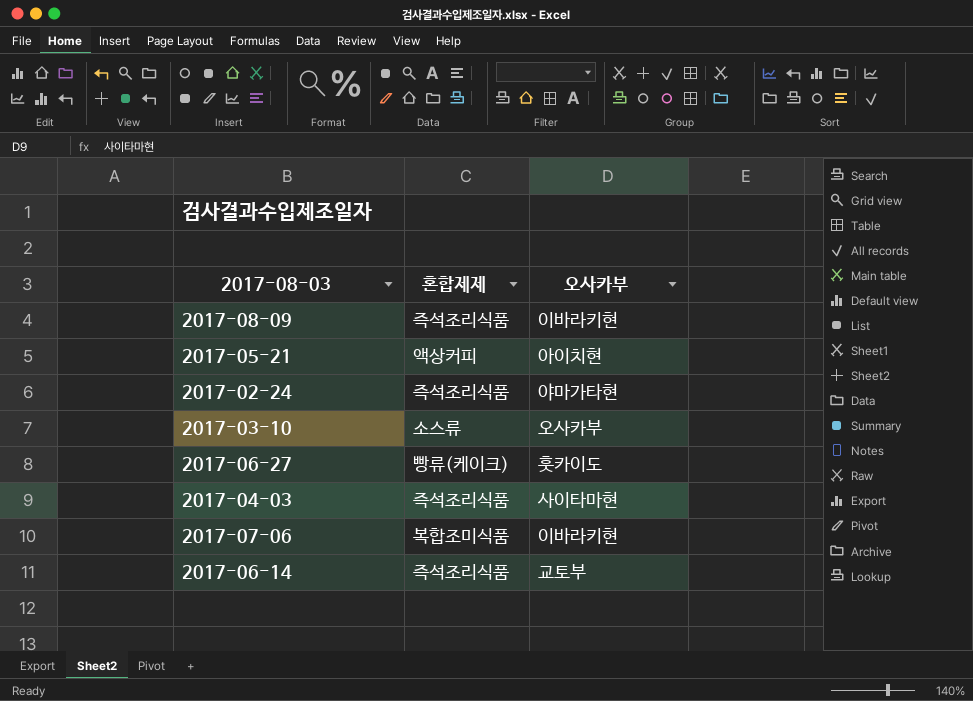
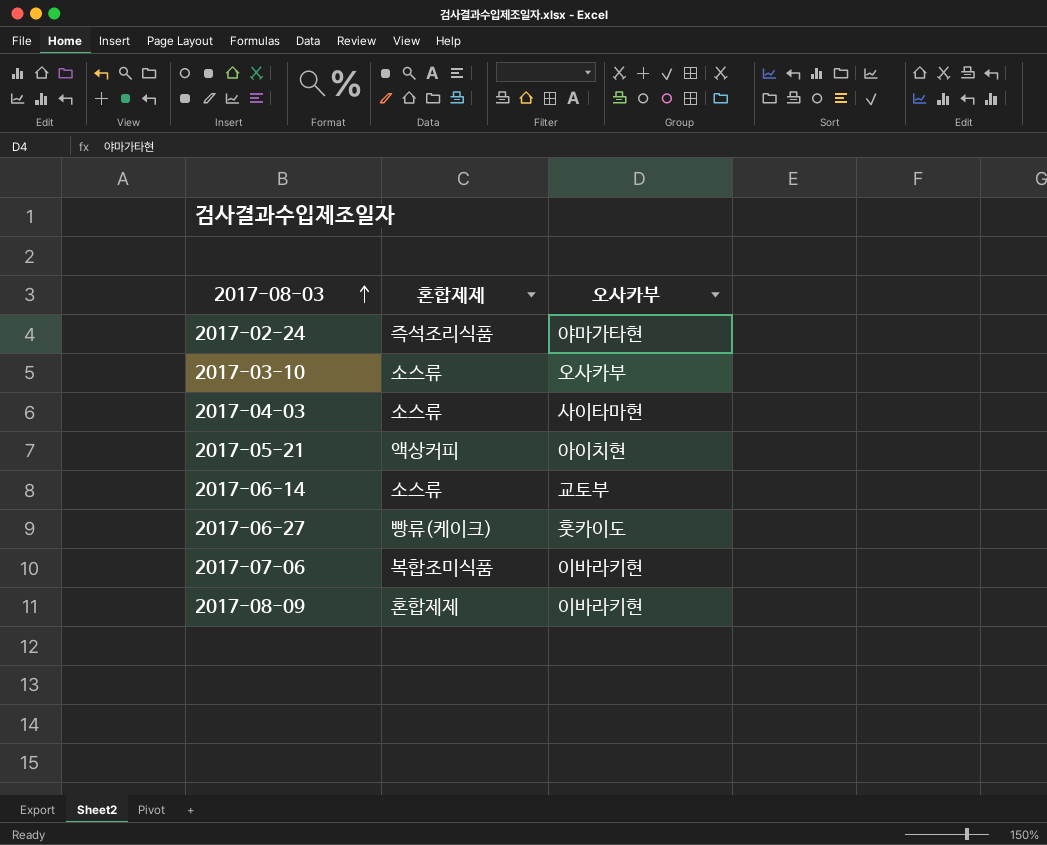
row order: none -> 2017-08-03 ascending
2017-04-03 | 혼합제제: 즉석조리식품 -> 소스류
2017-06-14 | 혼합제제: 즉석조리식품 -> 소스류
2017-08-09 | 혼합제제: 즉석조리식품 -> 혼합제제

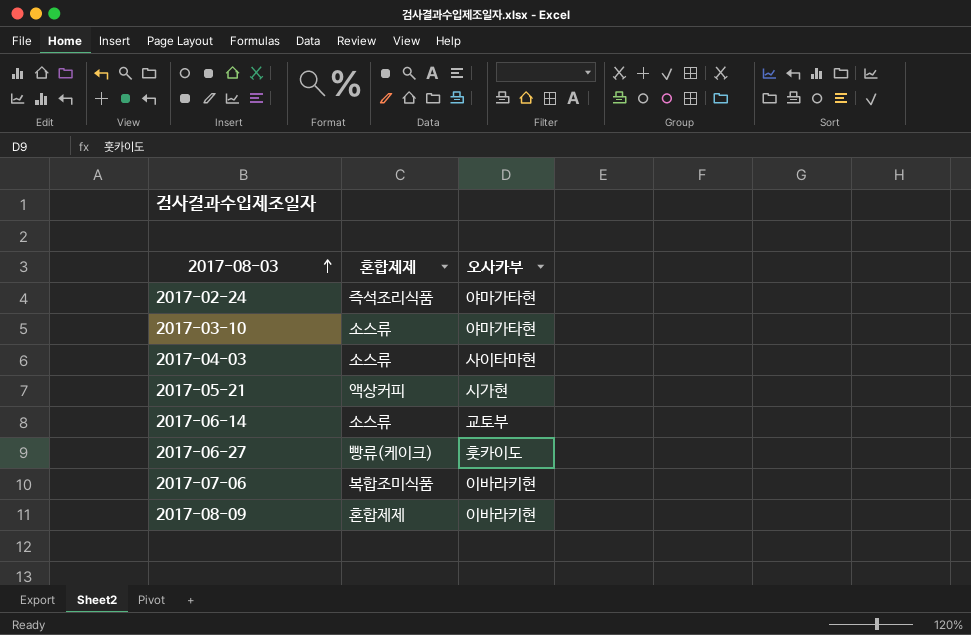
2017-03-10 | 오사카부: 오사카부 -> 야마가타현
2017-05-21 | 오사카부: 아이치현 -> 시가현

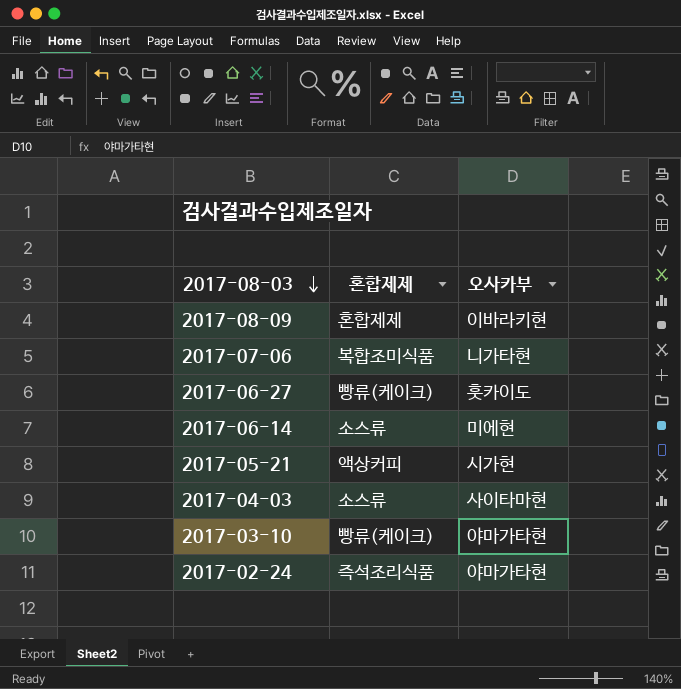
row order: 2017-08-03 ascending -> 2017-08-03 descending
2017-07-06 | 오사카부: 이바라키현 -> 니가타현
2017-06-14 | 오사카부: 교토부 -> 미에현
2017-03-10 | 혼합제제: 소스류 -> 빵류(케이크)

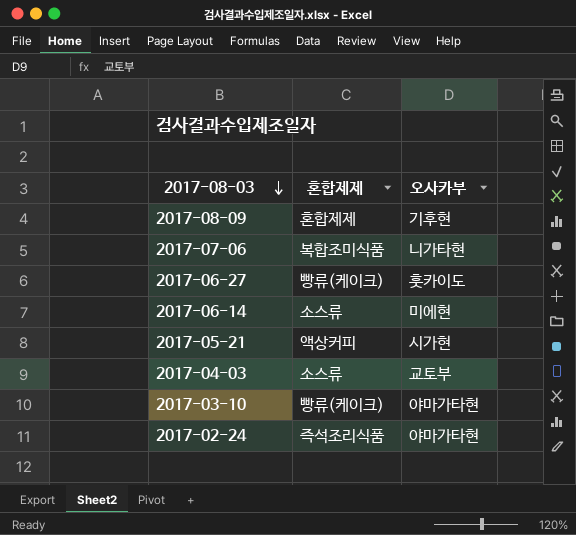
2017-08-09 | 오사카부: 이바라키현 -> 기후현
2017-04-03 | 오사카부: 사이타마현 -> 교토부

